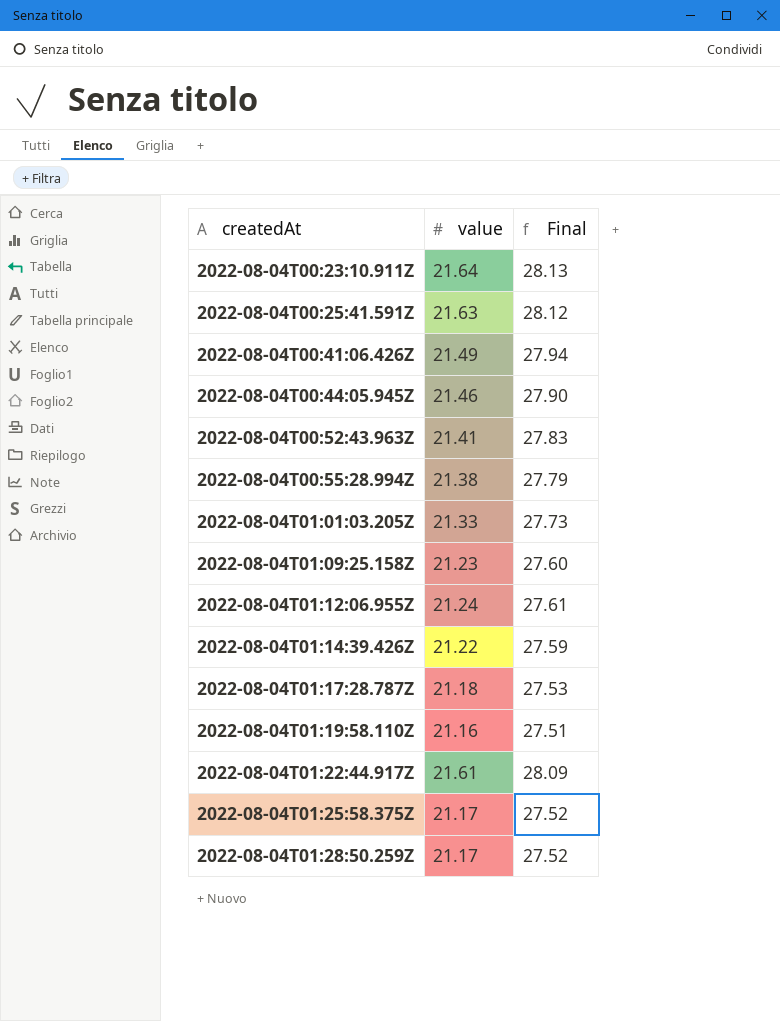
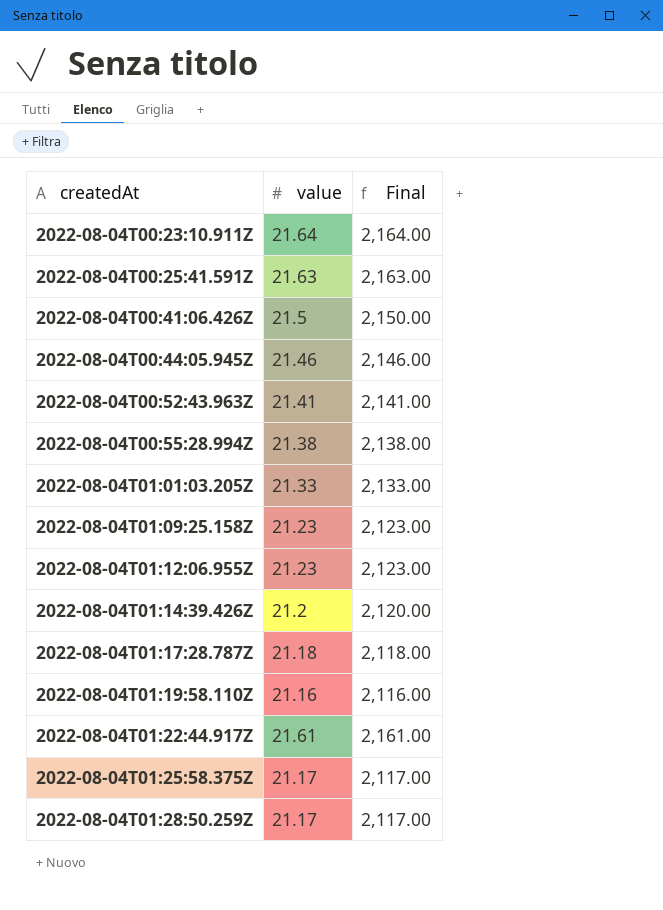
column Final | formula: [value] * 1.3 -> [value] * 100
2022-08-04T00:41:06.426Z | value: 21.49 -> 21.5
2022-08-04T01:12:06.955Z | value: 21.24 -> 21.23
2022-08-04T01:14:39.426Z | value: 21.22 -> 21.2

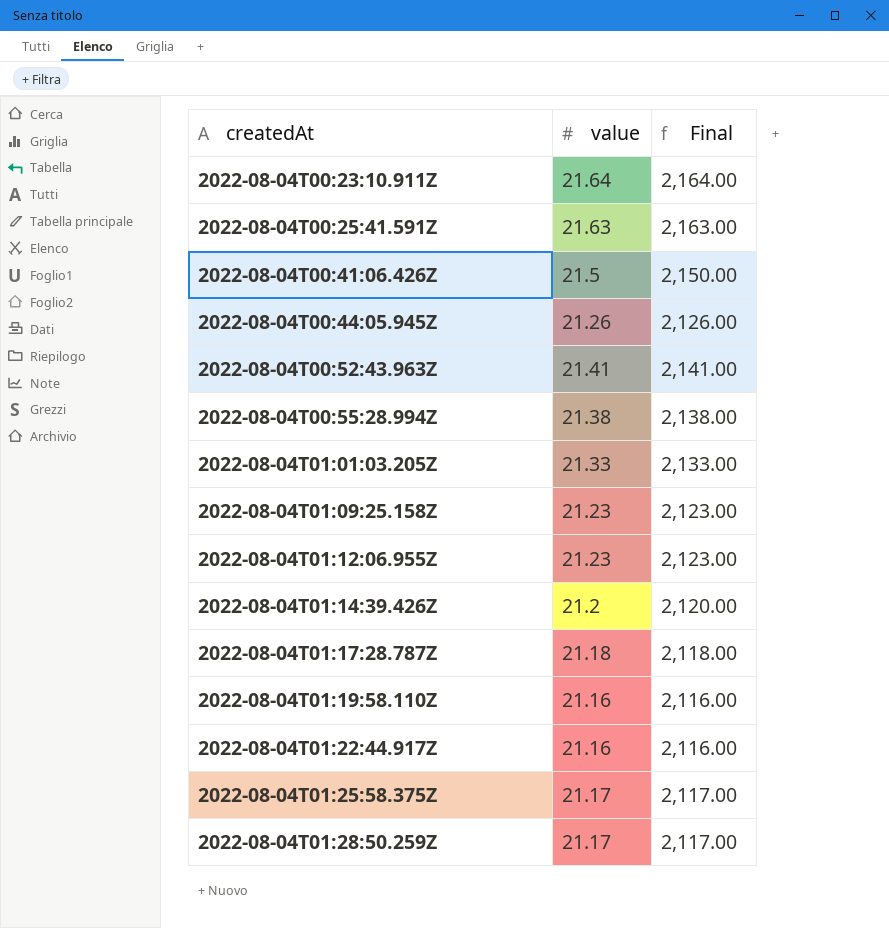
2022-08-04T00:44:05.945Z | value: 21.46 -> 21.26
2022-08-04T00:44:05.945Z | Final: 2,146.00 -> 2,126.00
2022-08-04T01:22:44.917Z | value: 21.61 -> 21.16
2022-08-04T01:22:44.917Z | Final: 2,161.00 -> 2,116.00

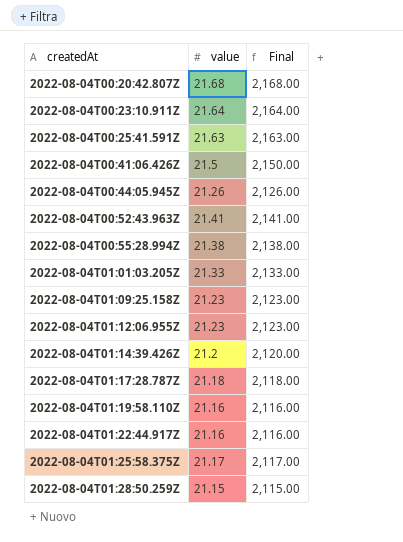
row 2022-08-04T00:20:42.807Z: none -> 21.68 | 2,168.00
2022-08-04T01:28:50.259Z | value: 21.17 -> 21.15
2022-08-04T01:28:50.259Z | Final: 2,117.00 -> 2,115.00

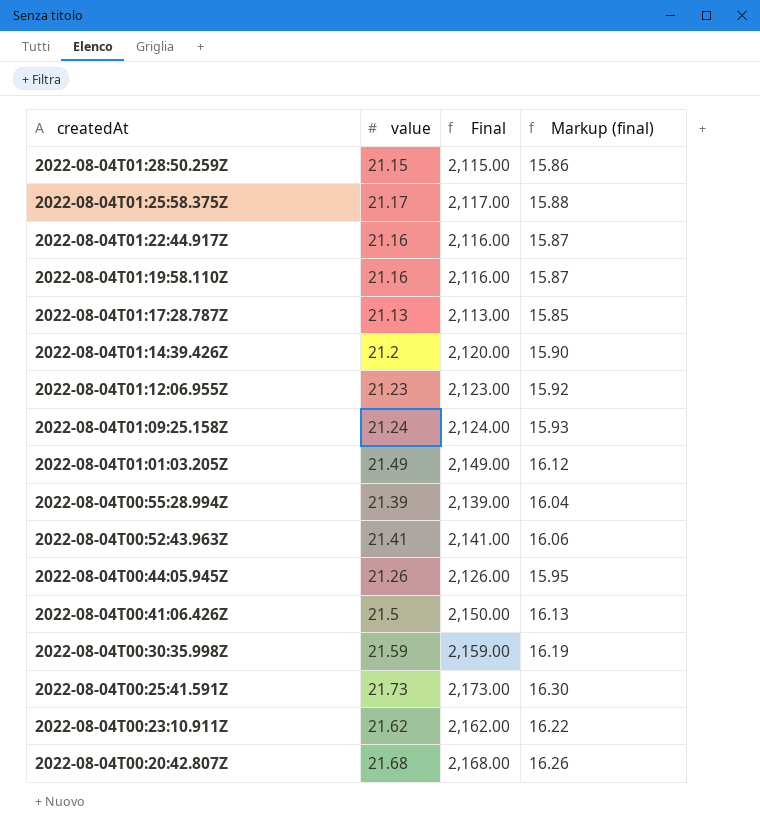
row order: createdAt ascending -> createdAt descending
column Markup (final) | formula: none -> [value] * 0.75
2022-08-04T01:17:28.787Z | value: 21.18 -> 21.13
2022-08-04T01:17:28.787Z | Final: 2,118.00 -> 2,113.00
2022-08-04T01:09:25.158Z | value: 21.23 -> 21.24
2022-08-04T01:09:25.158Z | Final: 2,123.00 -> 2,124.00
2022-08-04T01:01:03.205Z | value: 21.33 -> 21.49
2022-08-04T01:01:03.205Z | Final: 2,133.00 -> 2,149.00
2022-08-04T00:55:28.994Z | value: 21.38 -> 21.39
2022-08-04T00:55:28.994Z | Final: 2,138.00 -> 2,139.00
row 2022-08-04T00:30:35.998Z: none -> 21.59 | 2,159.00 | 16.19
2022-08-04T00:25:41.591Z | value: 21.63 -> 21.73
2022-08-04T00:25:41.591Z | Final: 2,163.00 -> 2,173.00
2022-08-04T00:23:10.911Z | value: 21.64 -> 21.62
2022-08-04T00:23:10.911Z | Final: 2,164.00 -> 2,162.00

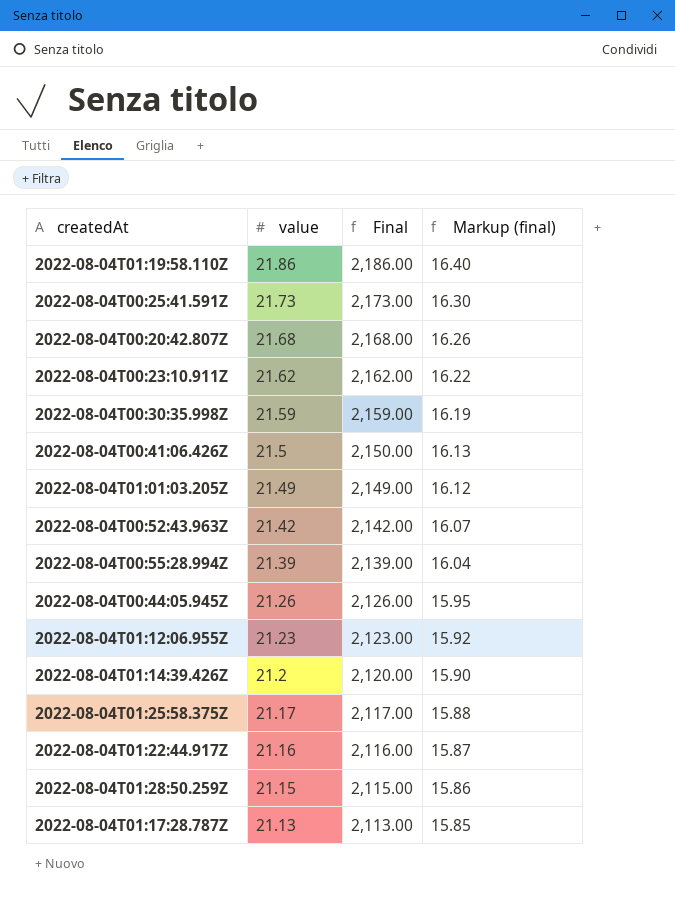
row order: createdAt descending -> value descending
row 2022-08-04T01:09:25.158Z: 21.24 | 2,124.00 | 15.93 -> none
2022-08-04T01:19:58.110Z | value: 21.16 -> 21.86
2022-08-04T01:19:58.110Z | Final: 2,116.00 -> 2,186.00
2022-08-04T01:19:58.110Z | Markup (final): 15.87 -> 16.40
2022-08-04T00:52:43.963Z | value: 21.41 -> 21.42
2022-08-04T00:52:43.963Z | Final: 2,141.00 -> 2,142.00
2022-08-04T00:52:43.963Z | Markup (final): 16.06 -> 16.07

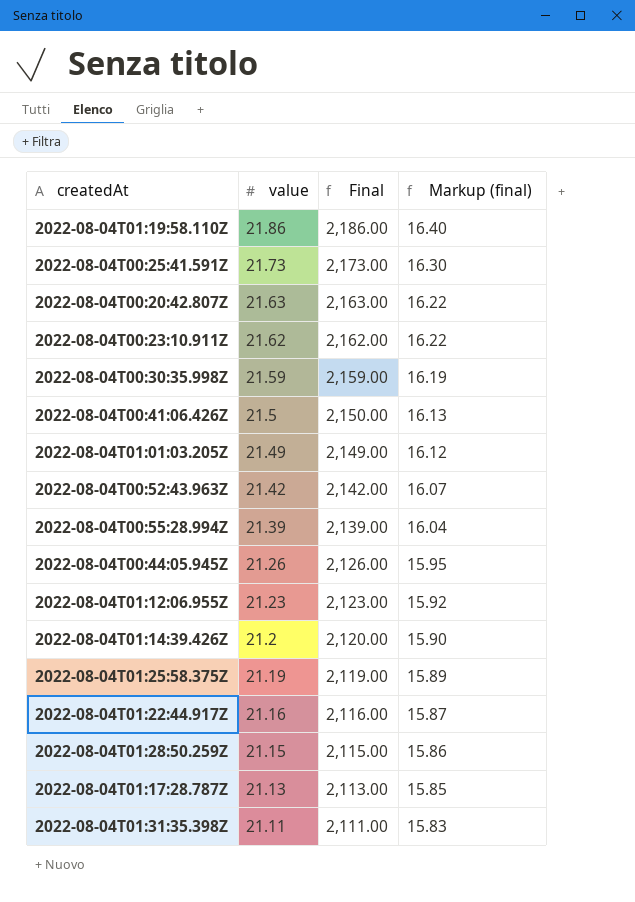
2022-08-04T00:20:42.807Z | value: 21.68 -> 21.63
2022-08-04T00:20:42.807Z | Final: 2,168.00 -> 2,163.00
2022-08-04T00:20:42.807Z | Markup (final): 16.26 -> 16.22
2022-08-04T01:25:58.375Z | value: 21.17 -> 21.19
2022-08-04T01:25:58.375Z | Final: 2,117.00 -> 2,119.00
2022-08-04T01:25:58.375Z | Markup (final): 15.88 -> 15.89
row 2022-08-04T01:31:35.398Z: none -> 21.11 | 2,111.00 | 15.83

